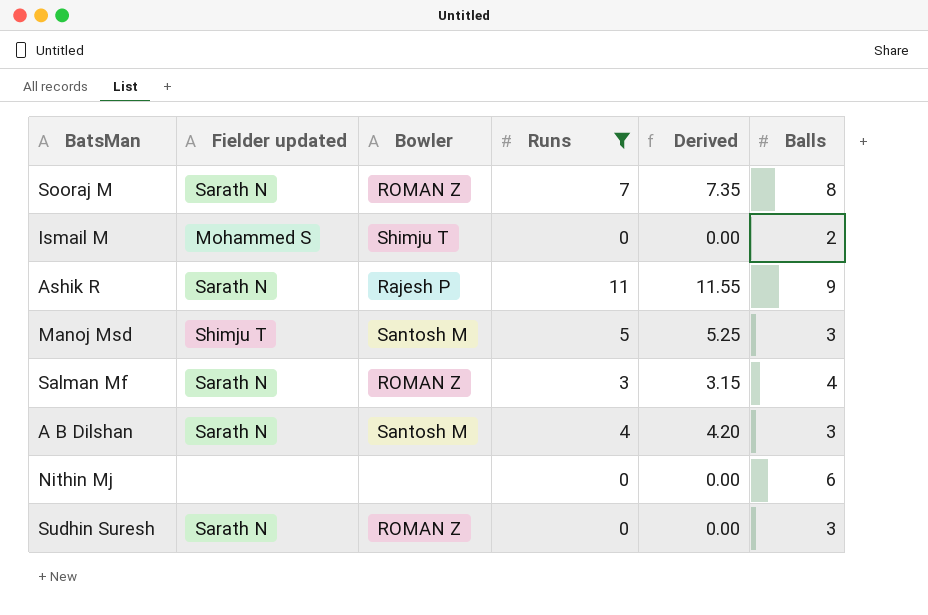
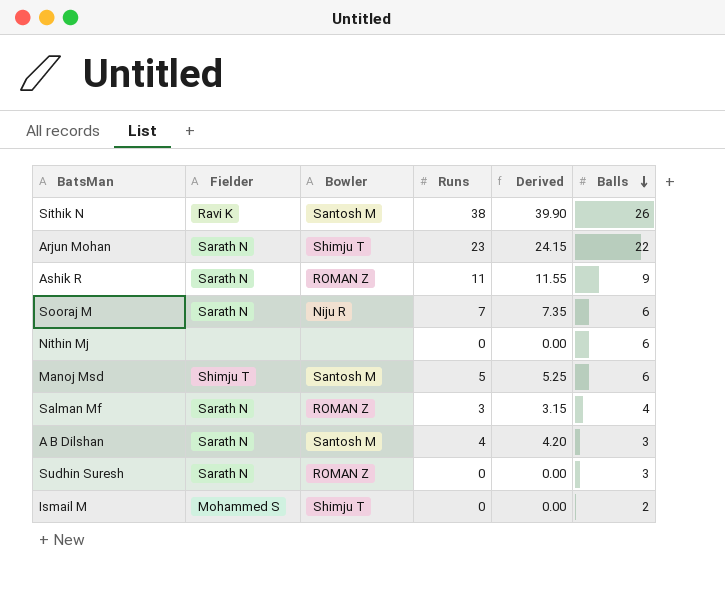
filter: Runs <= 11 -> none
row order: none -> Balls descending
column name: Fielder updated -> Fielder
Ashik R | Bowler: Rajesh P -> ROMAN Z
Sooraj M | Bowler: ROMAN Z -> Niju R
Sooraj M | Balls: 8 -> 6
Manoj Msd | Balls: 3 -> 6

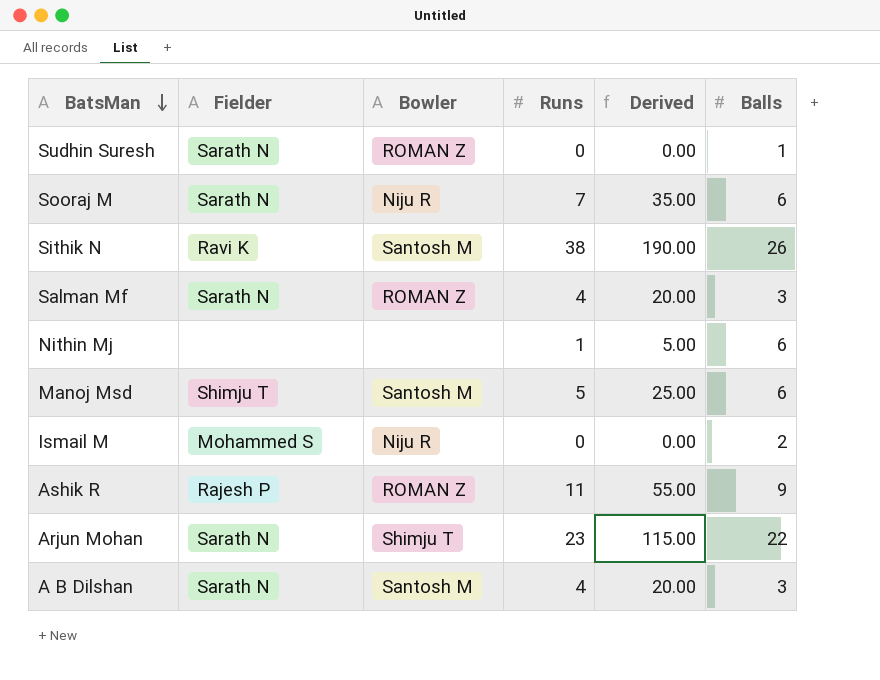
row order: Balls descending -> BatsMan descending
column Derived | formula: [Runs] * 1.05 -> [Runs] * 5
Sudhin Suresh | Balls: 3 -> 1
Salman Mf | Runs: 3 -> 4
Salman Mf | Balls: 4 -> 3
Nithin Mj | Runs: 0 -> 1
Ismail M | Bowler: Shimju T -> Niju R
Ashik R | Fielder: Sarath N -> Rajesh P

